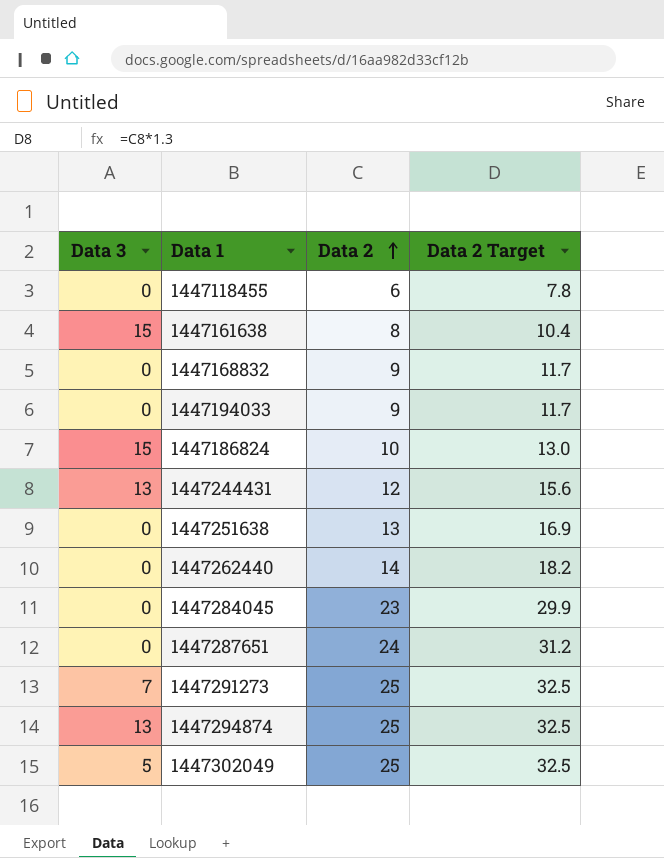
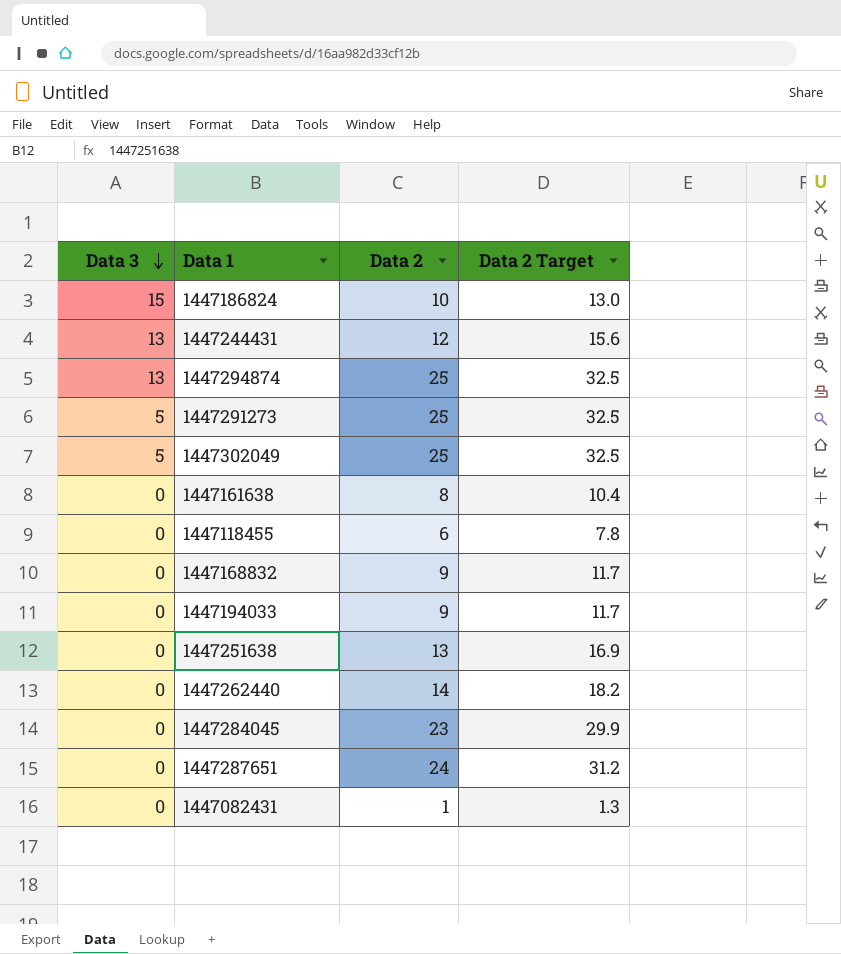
row order: Data 2 ascending -> Data 3 descending
1447291273 | Data 3: 7 -> 5
1447161638 | Data 3: 15 -> 0
row 1447082431: none -> 0 | 1 | 1.3

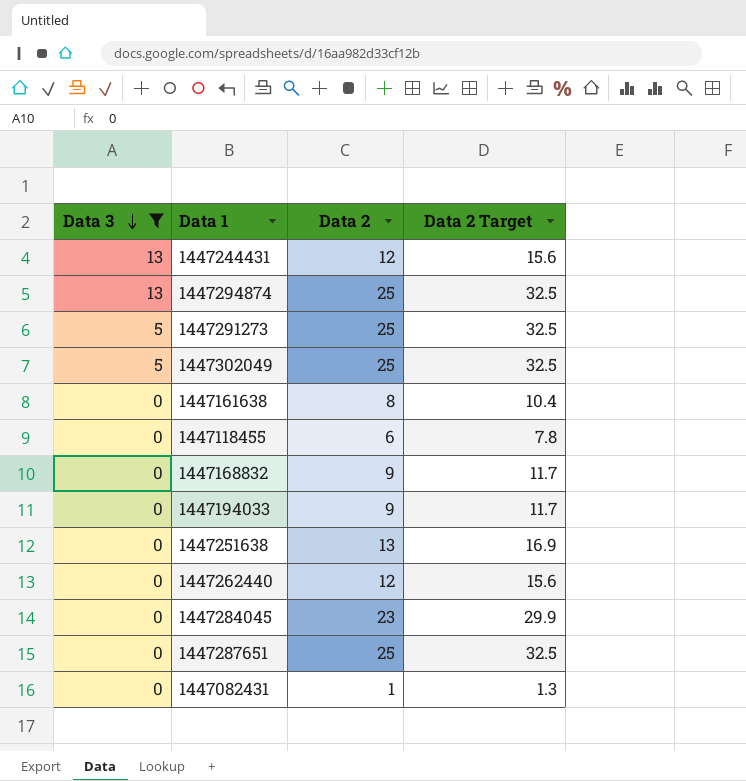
filter: none -> Data 3 != 15
1447262440 | Data 2: 14 -> 12
1447262440 | Data 2 Target: 18.2 -> 15.6
1447287651 | Data 2: 24 -> 25
1447287651 | Data 2 Target: 31.2 -> 32.5

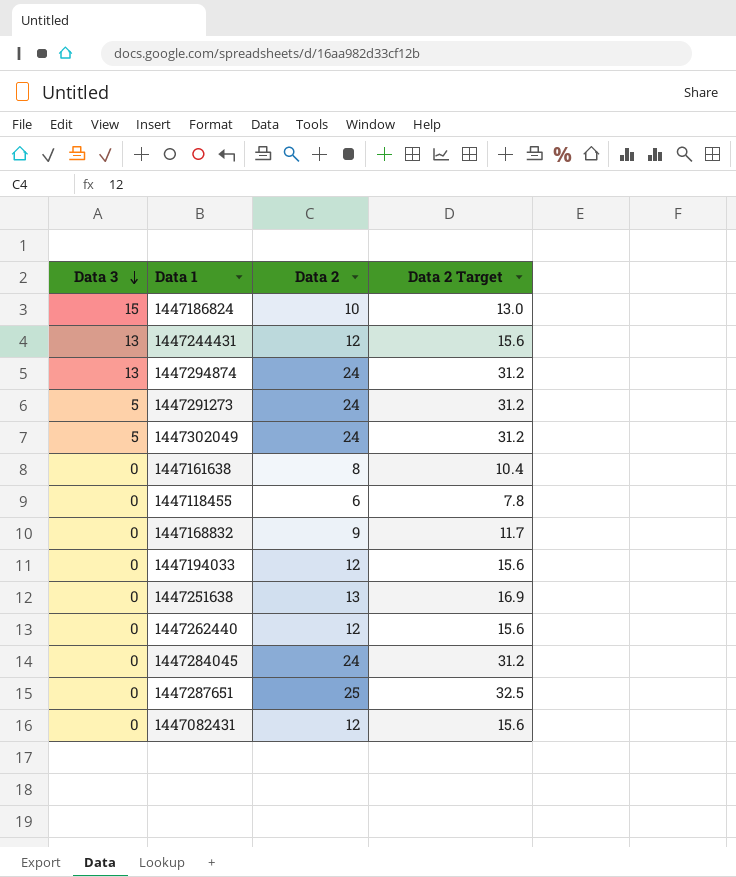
filter: Data 3 != 15 -> none
1447294874 | Data 2: 25 -> 24
1447294874 | Data 2 Target: 32.5 -> 31.2
1447291273 | Data 2: 25 -> 24
1447291273 | Data 2 Target: 32.5 -> 31.2
1447302049 | Data 2: 25 -> 24
1447302049 | Data 2 Target: 32.5 -> 31.2
1447194033 | Data 2: 9 -> 12
1447194033 | Data 2 Target: 11.7 -> 15.6
1447284045 | Data 2: 23 -> 24
1447284045 | Data 2 Target: 29.9 -> 31.2
1447082431 | Data 2: 1 -> 12
1447082431 | Data 2 Target: 1.3 -> 15.6

